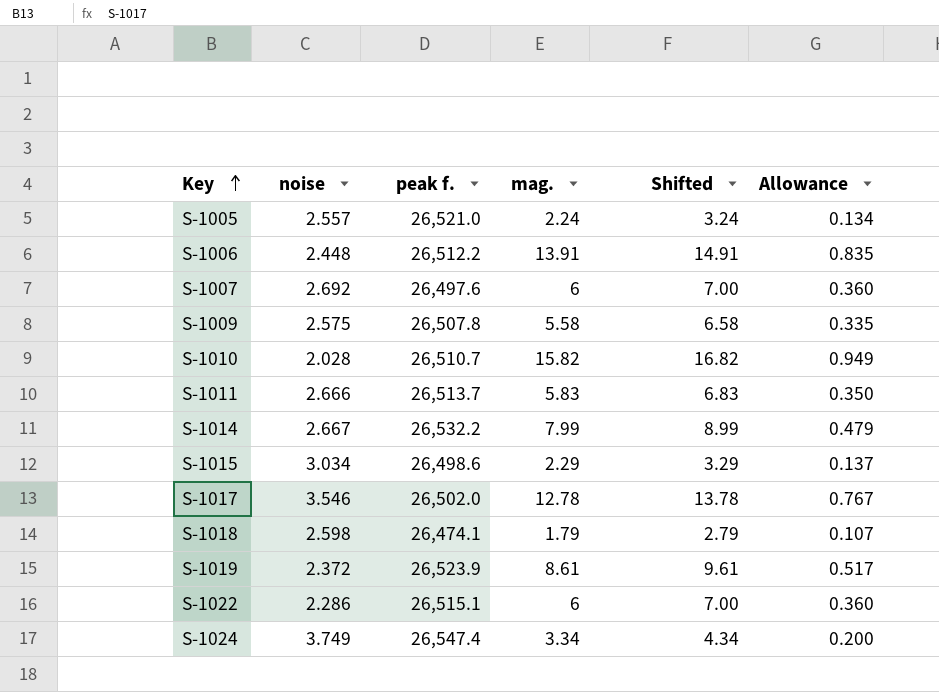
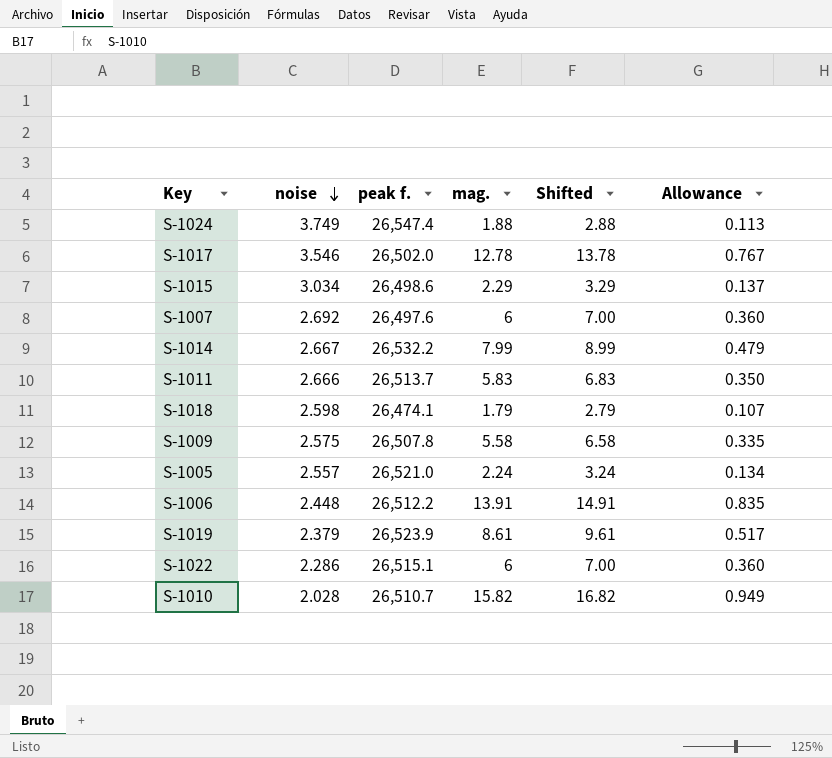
row order: Key ascending -> noise descending
S-1024 | mag.: 3.34 -> 1.88
S-1024 | Shifted: 4.34 -> 2.88
S-1024 | Allowance: 0.200 -> 0.113
S-1019 | noise: 2.372 -> 2.379

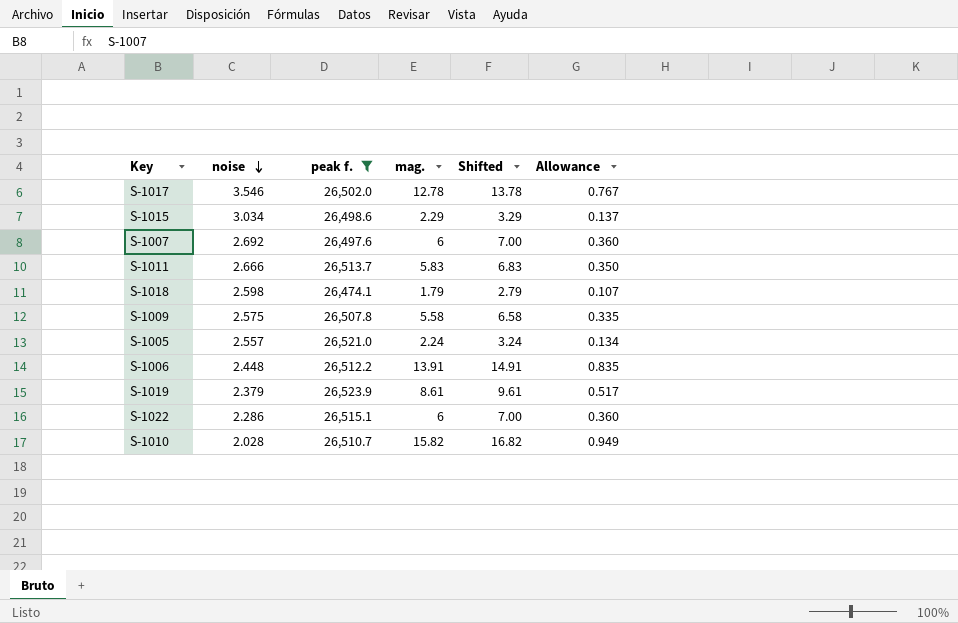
filter: none -> peak f. <= 26,523.9

